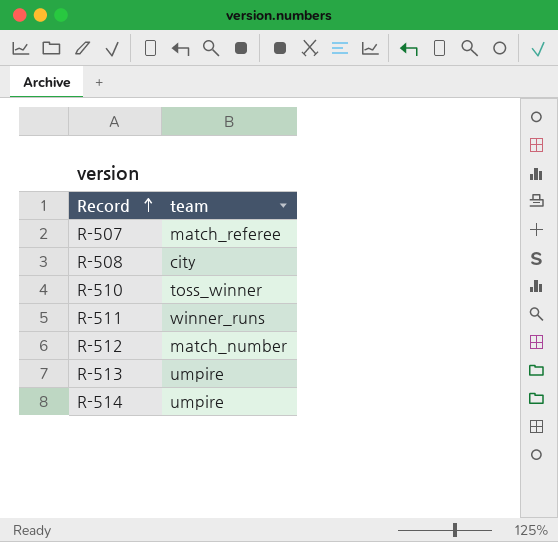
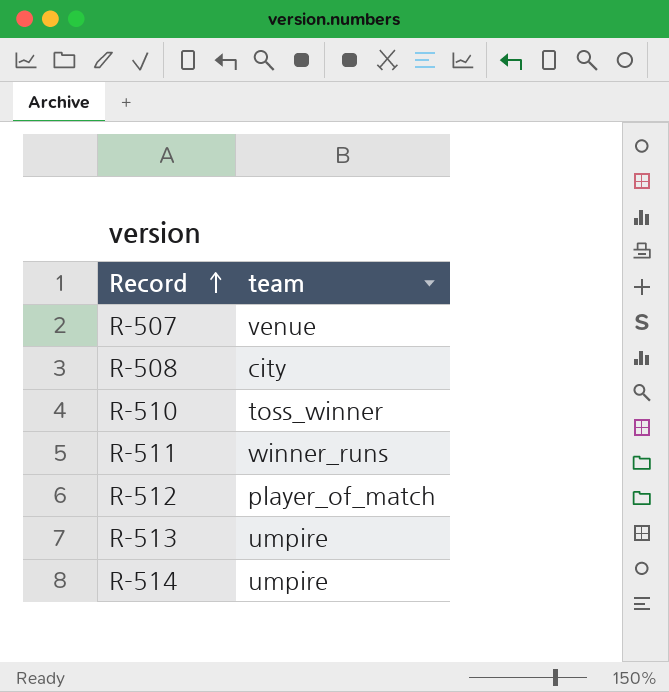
R-507 | team: match_referee -> venue
R-512 | team: match_number -> player_of_match

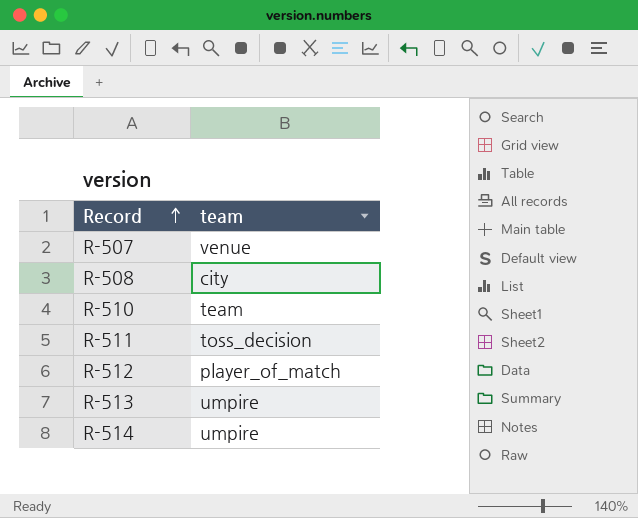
R-510 | team: toss_winner -> team
R-511 | team: winner_runs -> toss_decision

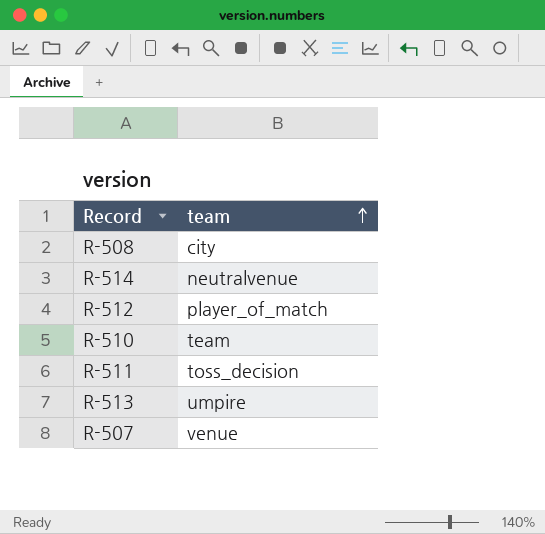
row order: Record ascending -> team ascending
R-514 | team: umpire -> neutralvenue

